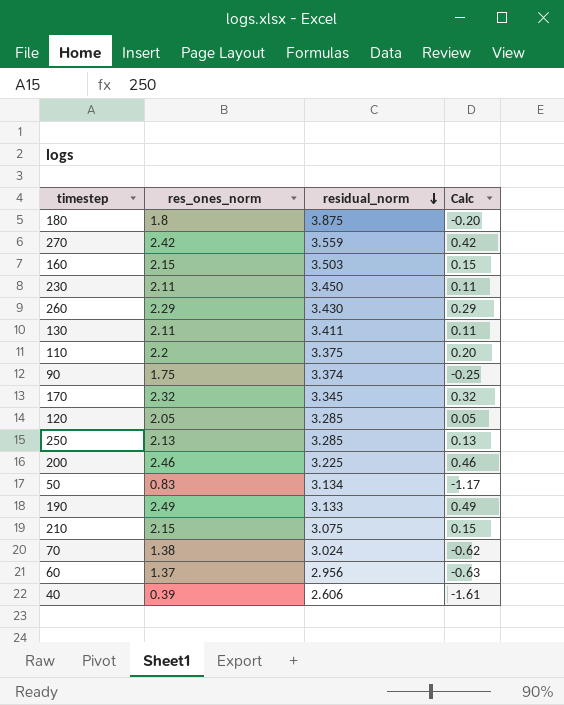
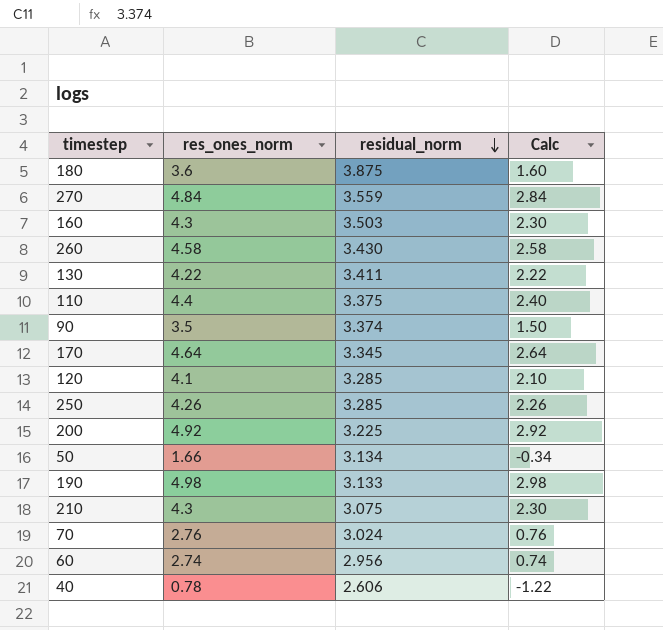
row 230: 2.11 | 3.450 | 0.11 -> none
180 | res_ones_norm: 1.8 -> 3.6
180 | Calc: -0.20 -> 1.60
270 | res_ones_norm: 2.42 -> 4.84
270 | Calc: 0.42 -> 2.84
160 | res_ones_norm: 2.15 -> 4.3
160 | Calc: 0.15 -> 2.30
260 | res_ones_norm: 2.29 -> 4.58
260 | Calc: 0.29 -> 2.58
130 | res_ones_norm: 2.11 -> 4.22
130 | Calc: 0.11 -> 2.22
110 | res_ones_norm: 2.2 -> 4.4
110 | Calc: 0.20 -> 2.40
90 | res_ones_norm: 1.75 -> 3.5
90 | Calc: -0.25 -> 1.50
170 | res_ones_norm: 2.32 -> 4.64
170 | Calc: 0.32 -> 2.64
120 | res_ones_norm: 2.05 -> 4.1
120 | Calc: 0.05 -> 2.10
250 | res_ones_norm: 2.13 -> 4.26
250 | Calc: 0.13 -> 2.26
200 | res_ones_norm: 2.46 -> 4.92
200 | Calc: 0.46 -> 2.92
50 | res_ones_norm: 0.83 -> 1.66
50 | Calc: -1.17 -> -0.34
190 | res_ones_norm: 2.49 -> 4.98
190 | Calc: 0.49 -> 2.98
210 | res_ones_norm: 2.15 -> 4.3
210 | Calc: 0.15 -> 2.30
70 | res_ones_norm: 1.38 -> 2.76
70 | Calc: -0.62 -> 0.76
60 | res_ones_norm: 1.37 -> 2.74
60 | Calc: -0.63 -> 0.74
40 | res_ones_norm: 0.39 -> 0.78
40 | Calc: -1.61 -> -1.22

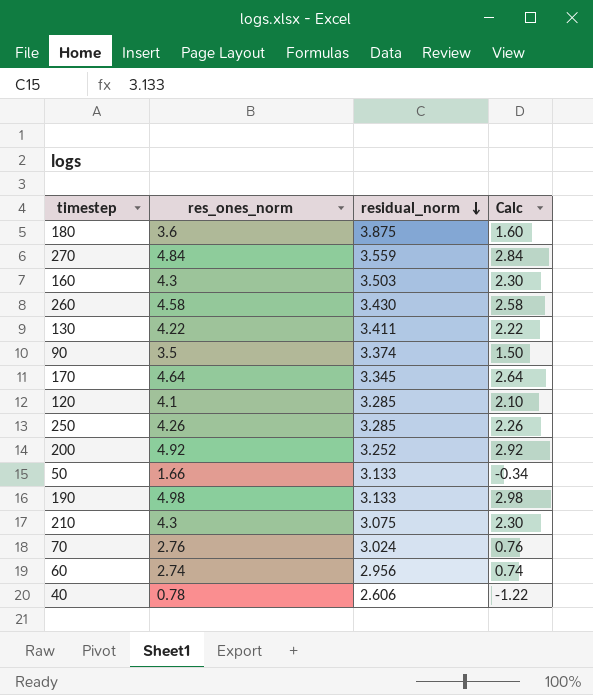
row 110: 4.4 | 3.375 | 2.40 -> none
200 | residual_norm: 3.225 -> 3.252
50 | residual_norm: 3.134 -> 3.133

